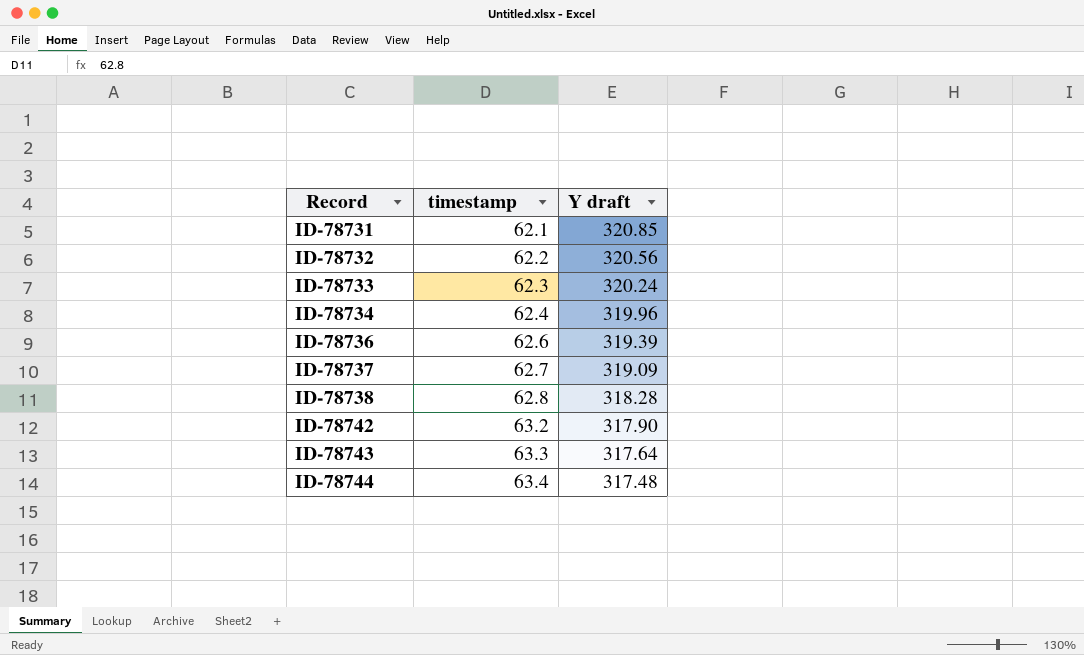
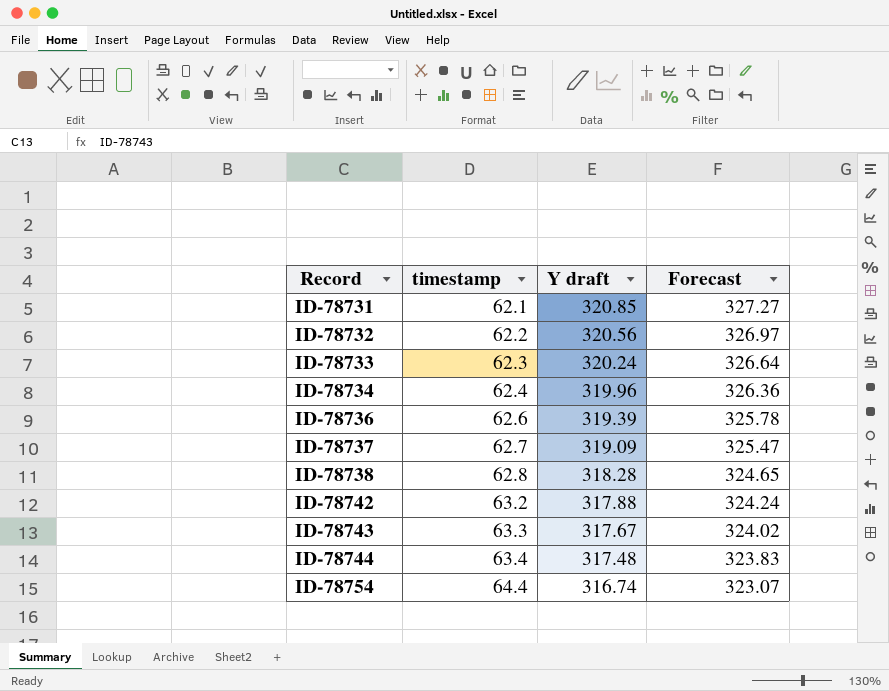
column Forecast | formula: none -> [Y draft] * 1.02
ID-78742 | Y draft: 317.90 -> 317.88
ID-78743 | Y draft: 317.64 -> 317.67
row ID-78754: none -> 64.4 | 316.74 | 323.07

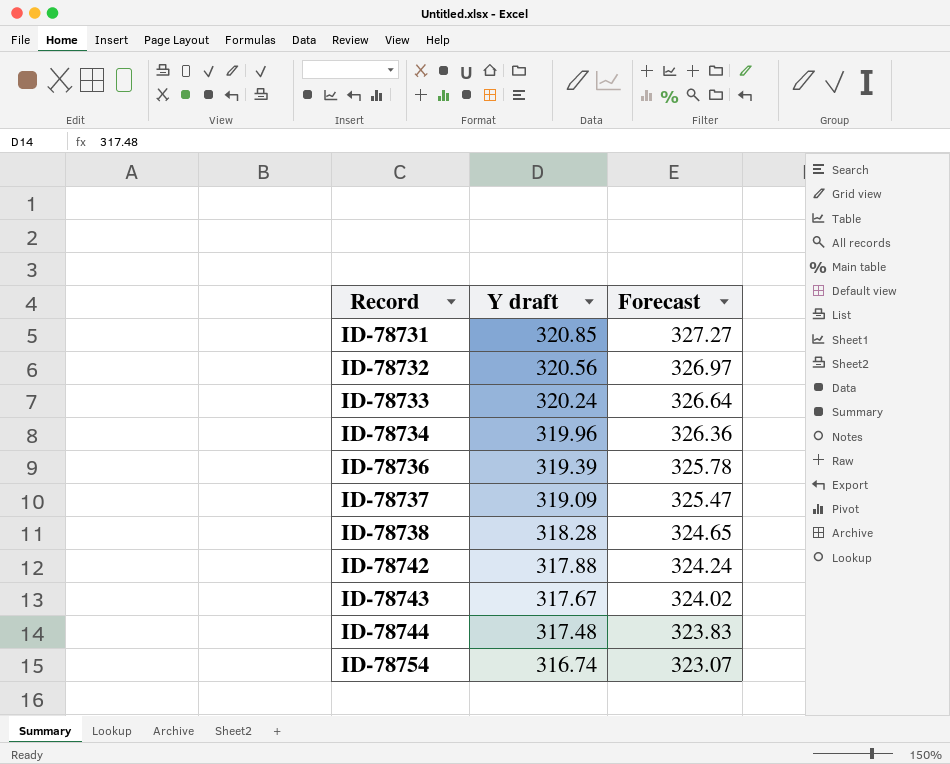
column timestamp | position: 2 -> none

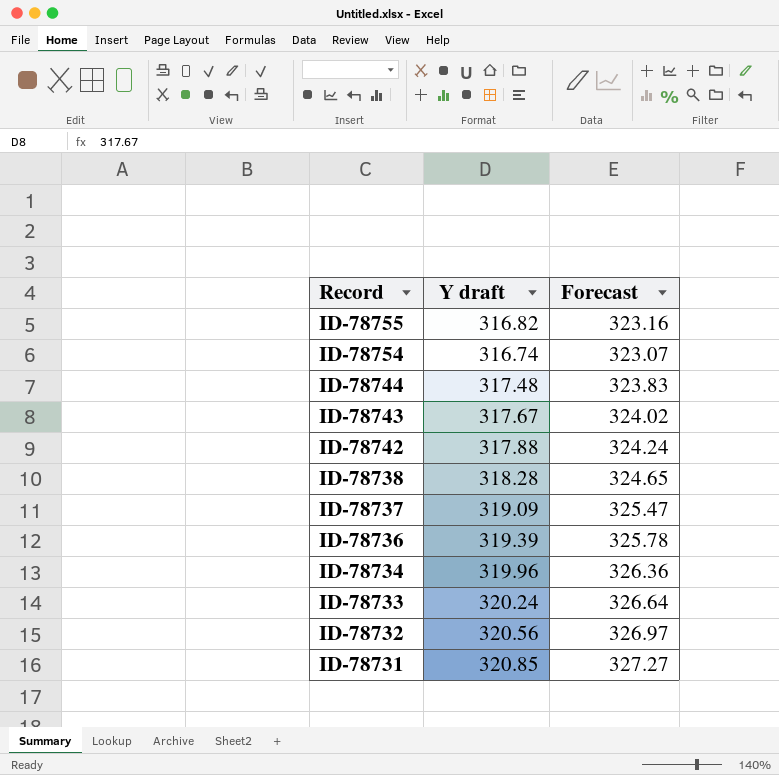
row order: Record ascending -> Record descending
row ID-78755: none -> 316.82 | 323.16

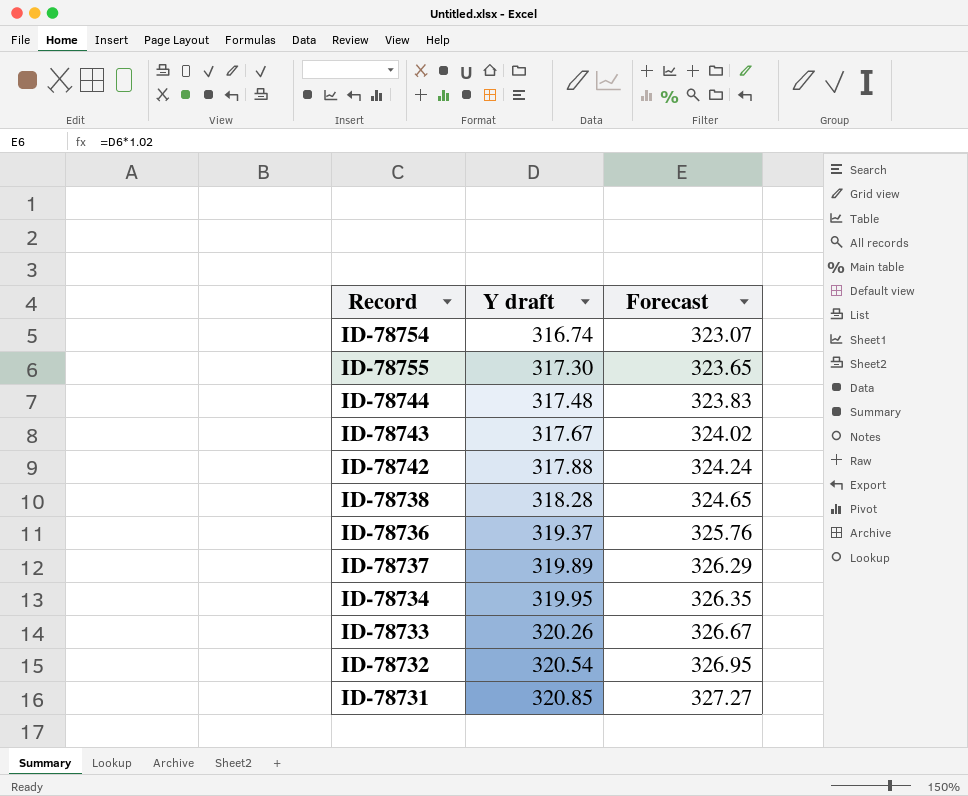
row order: Record descending -> Y draft ascending
ID-78755 | Y draft: 316.82 -> 317.30
ID-78755 | Forecast: 323.16 -> 323.65
ID-78736 | Y draft: 319.39 -> 319.37
ID-78736 | Forecast: 325.78 -> 325.76
ID-78737 | Y draft: 319.09 -> 319.89
ID-78737 | Forecast: 325.47 -> 326.29
ID-78734 | Y draft: 319.96 -> 319.95
ID-78734 | Forecast: 326.36 -> 326.35
ID-78733 | Y draft: 320.24 -> 320.26
ID-78733 | Forecast: 326.64 -> 326.67
ID-78732 | Y draft: 320.56 -> 320.54
ID-78732 | Forecast: 326.97 -> 326.95

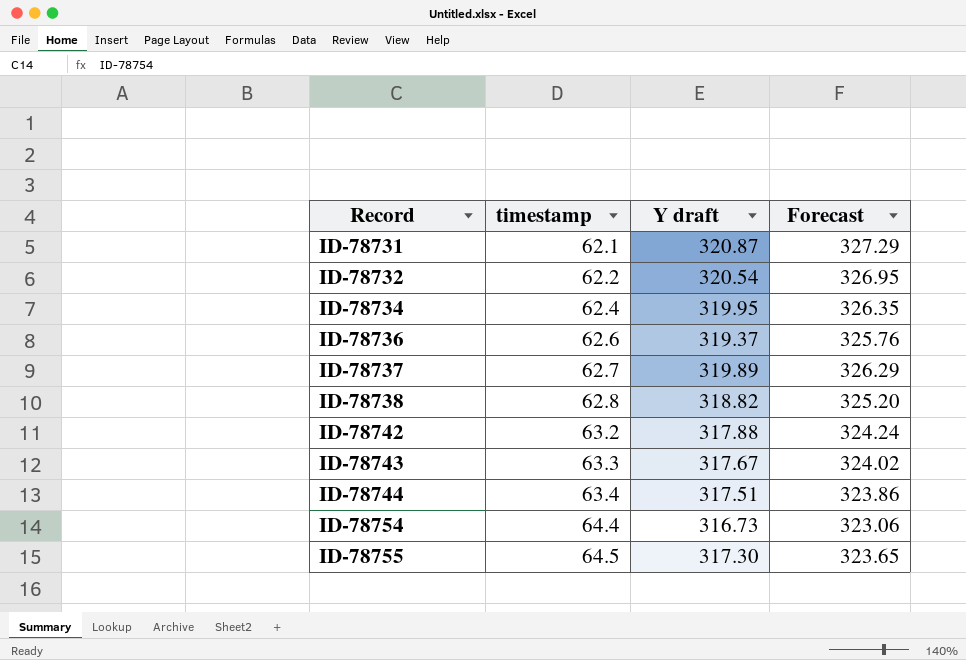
row order: Y draft ascending -> Record ascending
column timestamp | position: none -> 2
row ID-78733: 320.26 | 326.67 -> none
ID-78731 | Y draft: 320.85 -> 320.87
ID-78731 | Forecast: 327.27 -> 327.29
ID-78738 | Y draft: 318.28 -> 318.82
ID-78738 | Forecast: 324.65 -> 325.20
ID-78744 | Y draft: 317.48 -> 317.51
ID-78744 | Forecast: 323.83 -> 323.86
ID-78754 | Y draft: 316.74 -> 316.73
ID-78754 | Forecast: 323.07 -> 323.06

